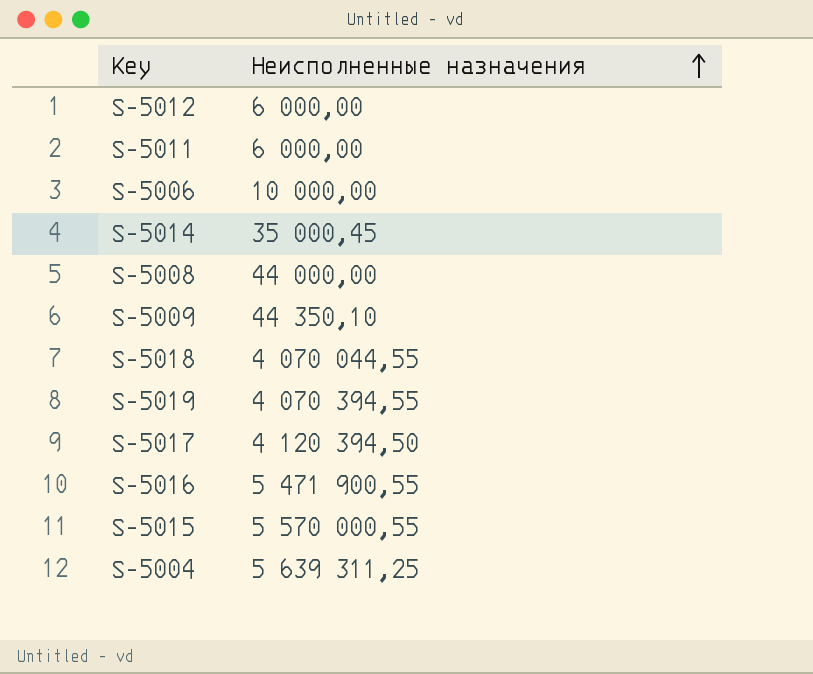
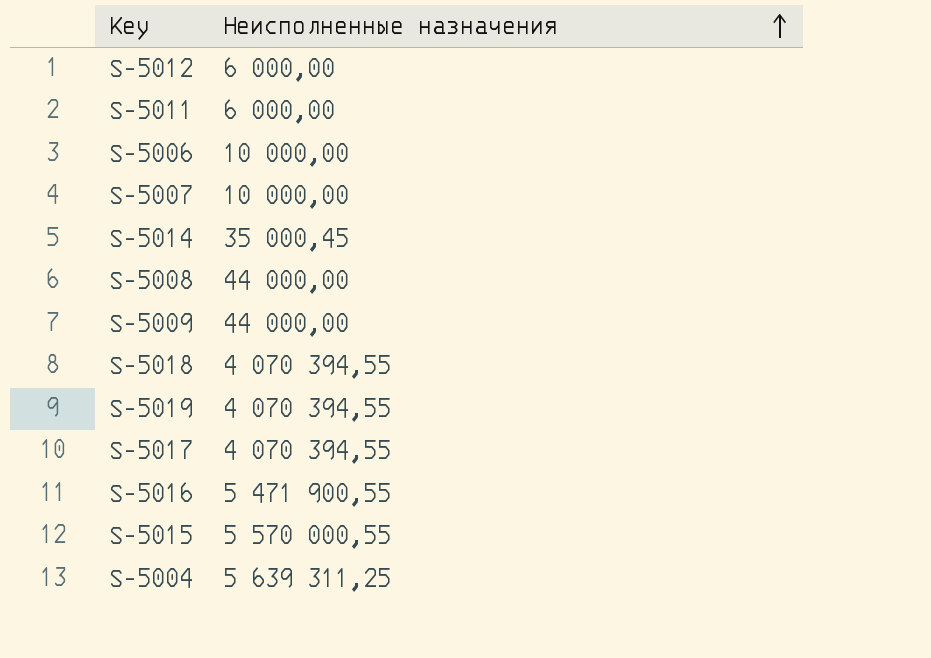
row S-5007: none -> 10 000,00
S-5009 | Неисполненные назначения: 44 350,10 -> 44 000,00
S-5018 | Неисполненные назначения: 4 070 044,55 -> 4 070 394,55
S-5017 | Неисполненные назначения: 4 120 394,50 -> 4 070 394,55

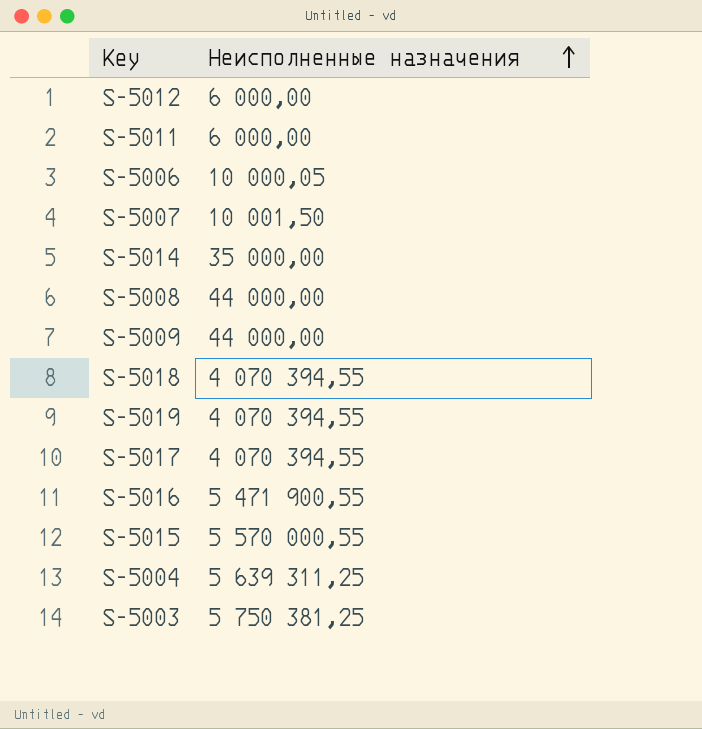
S-5006 | Неисполненные назначения: 10 000,00 -> 10 000,05
S-5007 | Неисполненные назначения: 10 000,00 -> 10 001,50
S-5014 | Неисполненные назначения: 35 000,45 -> 35 000,00
row S-5003: none -> 5 750 381,25

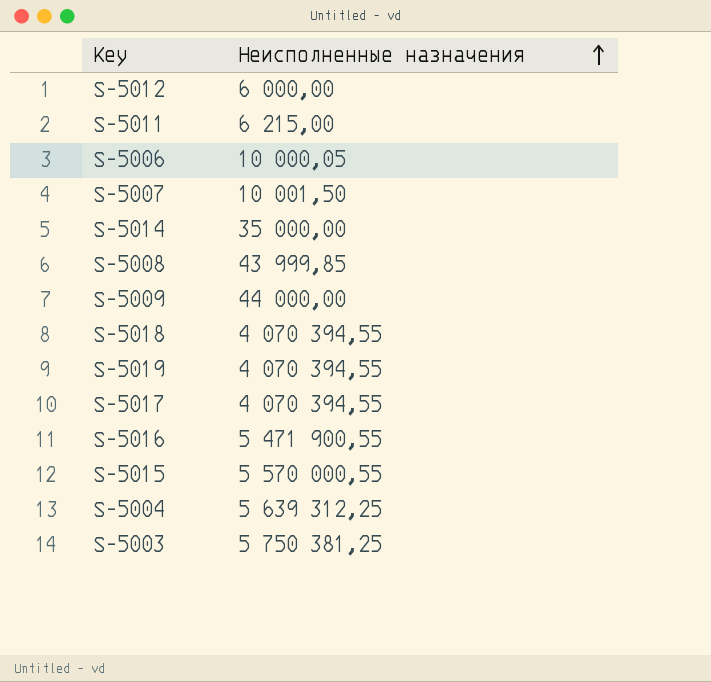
S-5011 | Неисполненные назначения: 6 000,00 -> 6 215,00
S-5008 | Неисполненные назначения: 44 000,00 -> 43 999,85
S-5004 | Неисполненные назначения: 5 639 311,25 -> 5 639 312,25

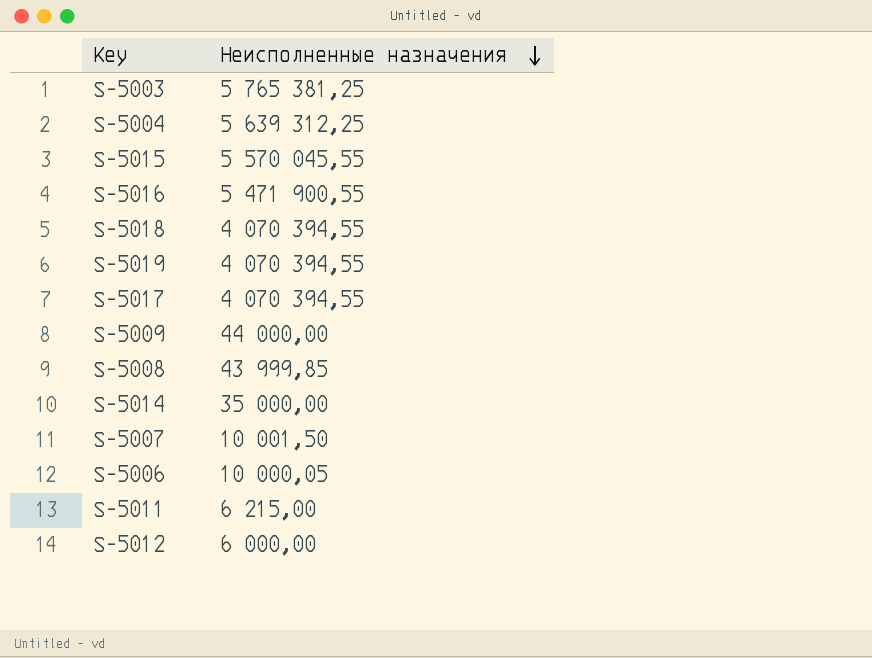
row order: Неисполненные назначения ascending -> Неисполненные назначения descending
S-5003 | Неисполненные назначения: 5 750 381,25 -> 5 765 381,25
S-5015 | Неисполненные назначения: 5 570 000,55 -> 5 570 045,55

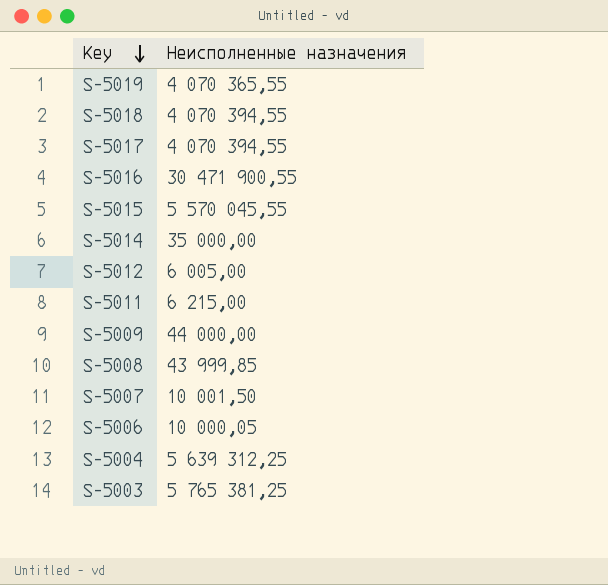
row order: Неисполненные назначения descending -> Key descending
S-5019 | Неисполненные назначения: 4 070 394,55 -> 4 070 365,55
S-5016 | Неисполненные назначения: 5 471 900,55 -> 30 471 900,55
S-5012 | Неисполненные назначения: 6 000,00 -> 6 005,00

